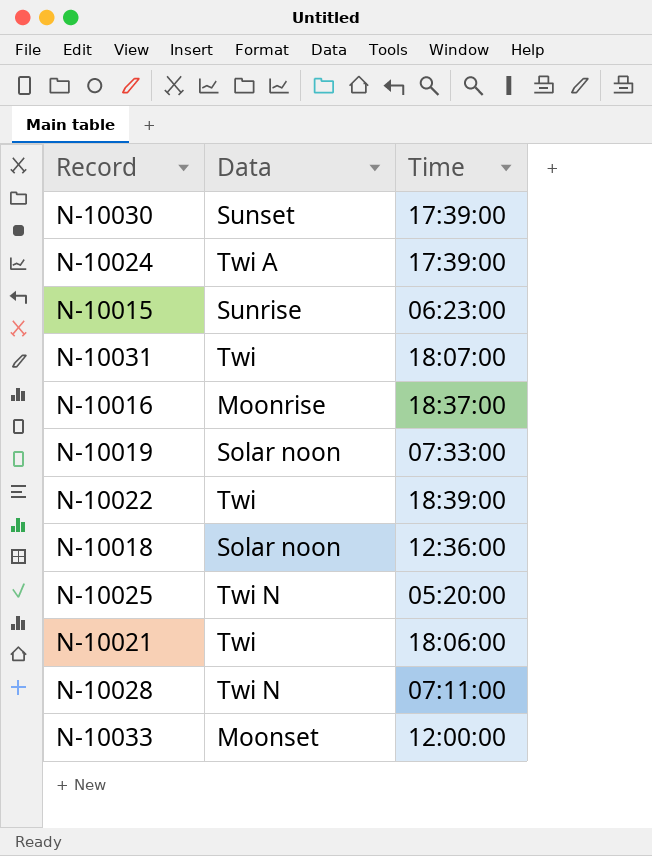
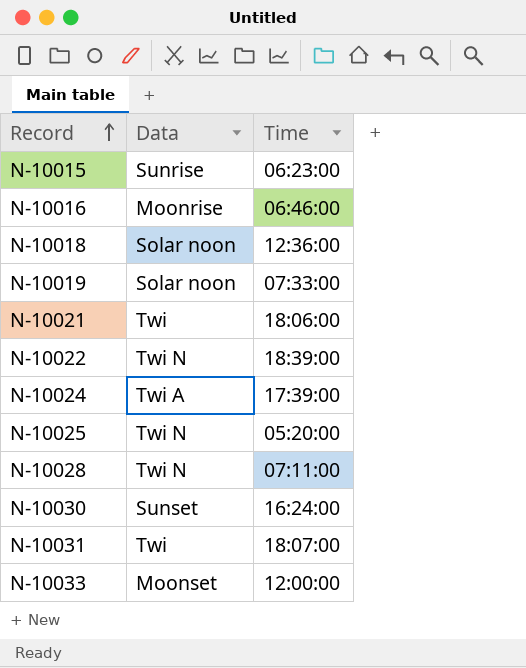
row order: none -> Record ascending
N-10016 | Time: 18:37:00 -> 06:46:00
N-10022 | Data: Twi -> Twi N
N-10030 | Time: 17:39:00 -> 16:24:00

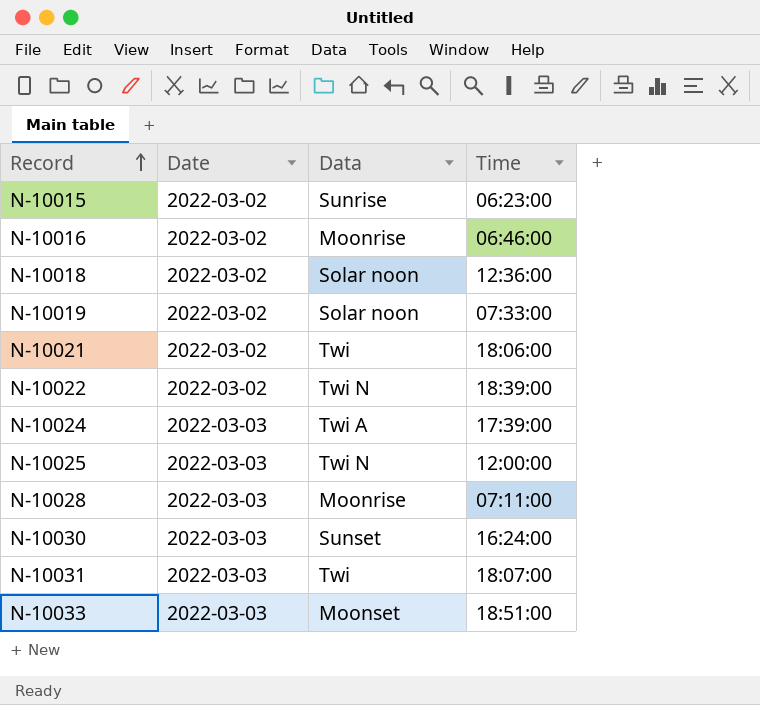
column Date | position: none -> 2
N-10025 | Time: 05:20:00 -> 12:00:00
N-10028 | Data: Twi N -> Moonrise
N-10033 | Time: 12:00:00 -> 18:51:00

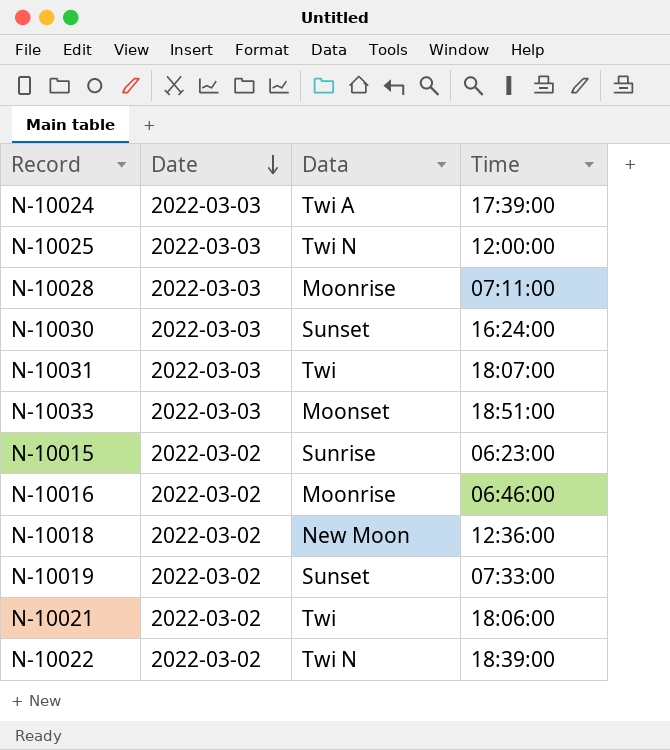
row order: Record ascending -> Date descending
N-10018 | Data: Solar noon -> New Moon
N-10019 | Data: Solar noon -> Sunset

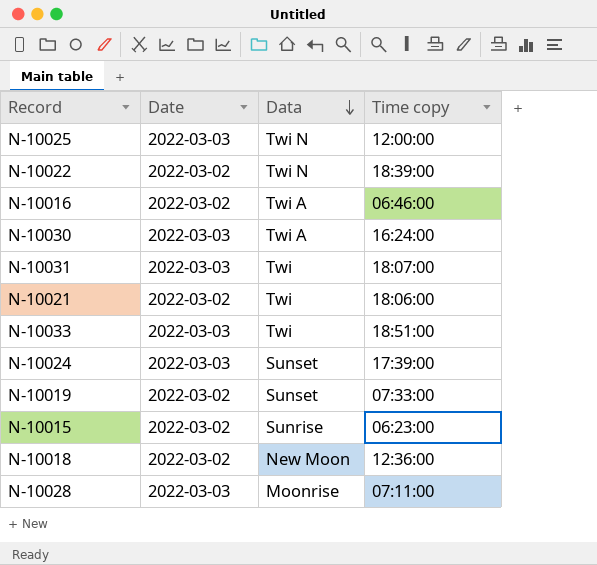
row order: Date descending -> Data descending
column name: Time -> Time copy
N-10016 | Data: Moonrise -> Twi A
N-10030 | Data: Sunset -> Twi A
N-10033 | Data: Moonset -> Twi
N-10024 | Data: Twi A -> Sunset

